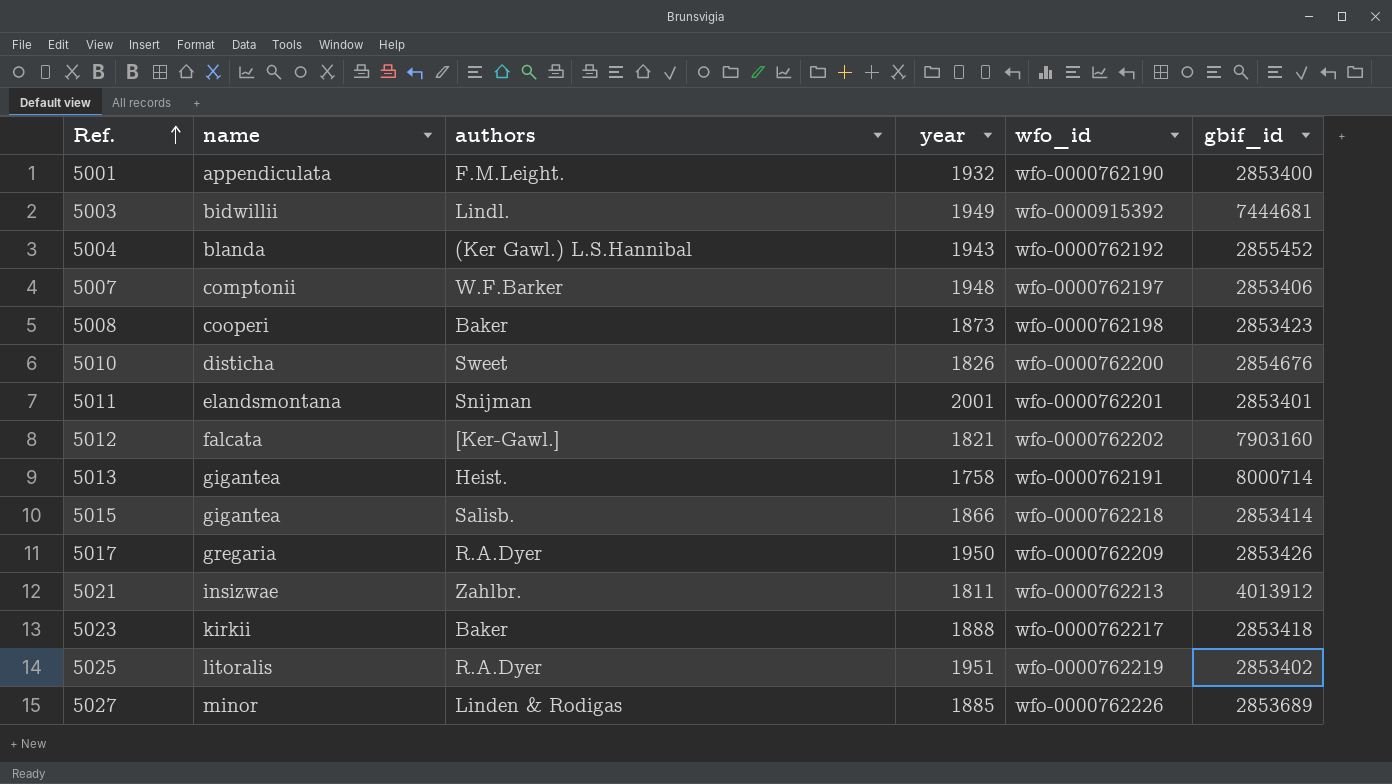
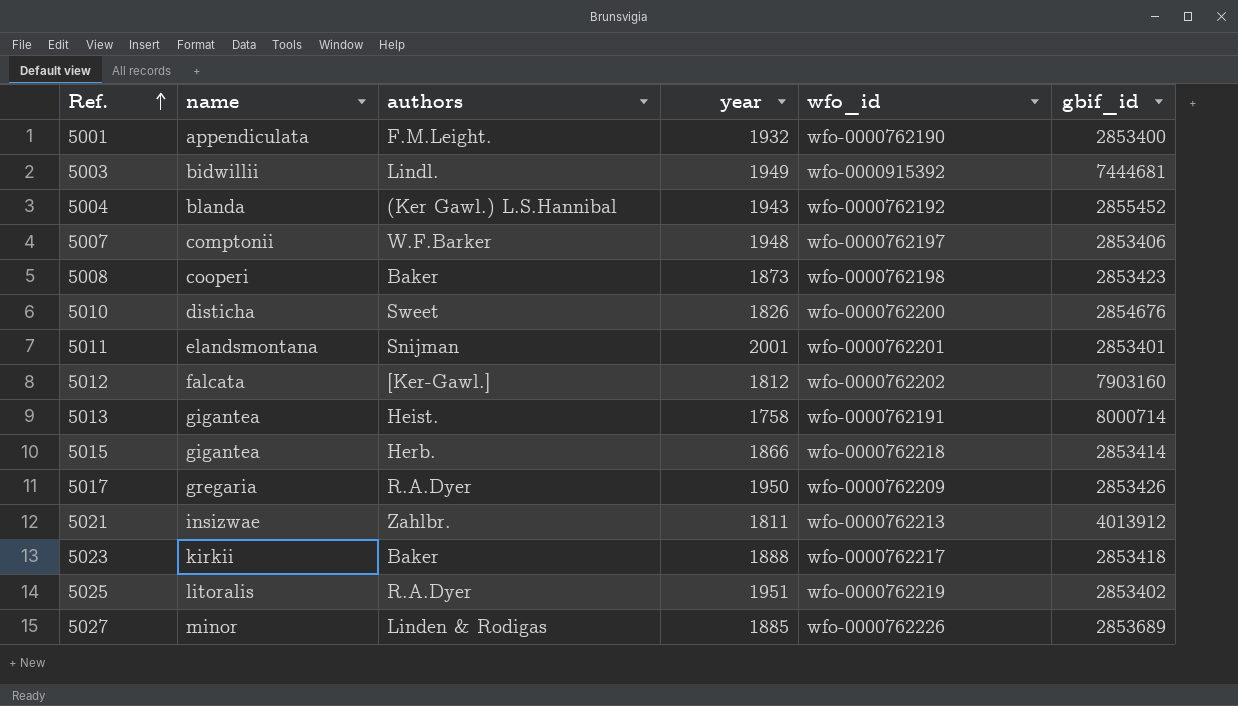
5012 | year: 1821 -> 1812
5015 | authors: Salisb. -> Herb.

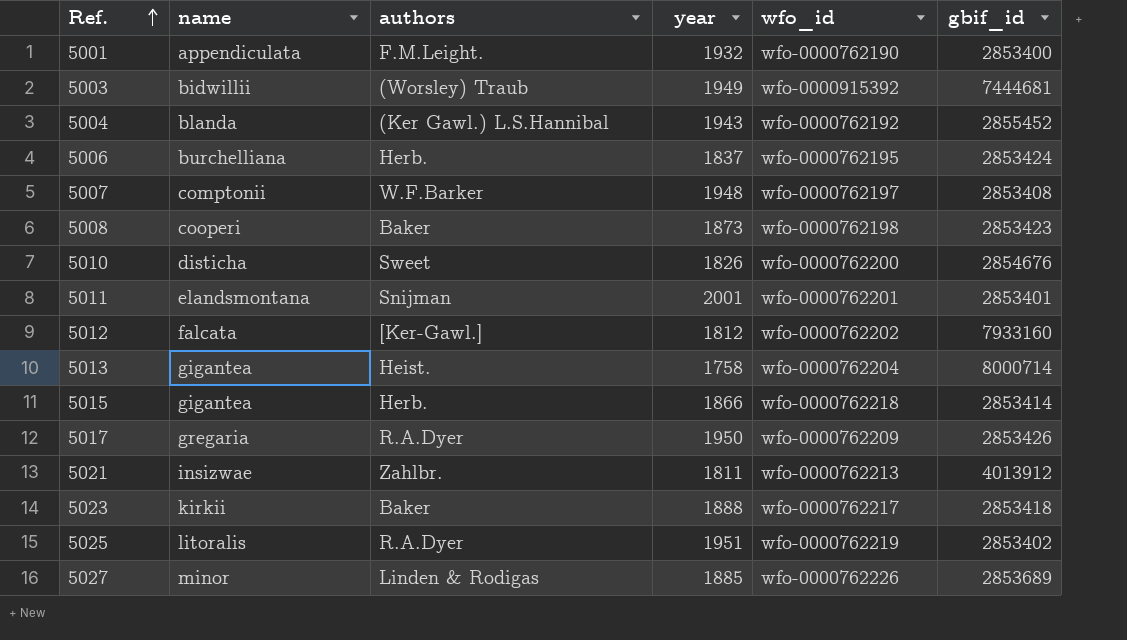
5003 | authors: Lindl. -> (Worsley) Traub
row 5006: none -> burchelliana | Herb. | 1837 | wfo-0000762195 | 2853424
5007 | gbif_id: 2853406 -> 2853408
5012 | gbif_id: 7903160 -> 7933160
5013 | wfo_id: wfo-0000762191 -> wfo-0000762204

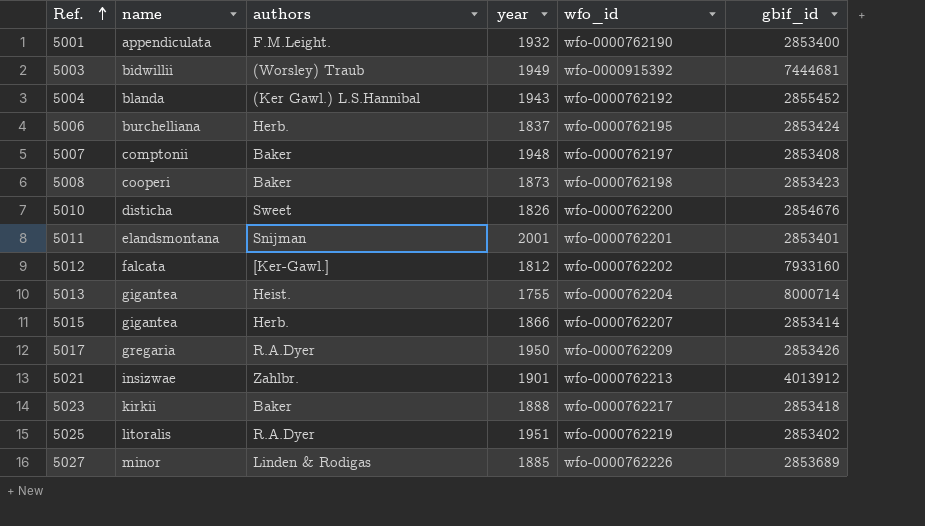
5007 | authors: W.F.Barker -> Baker
5013 | year: 1758 -> 1755
5015 | wfo_id: wfo-0000762218 -> wfo-0000762207
5021 | year: 1811 -> 1901

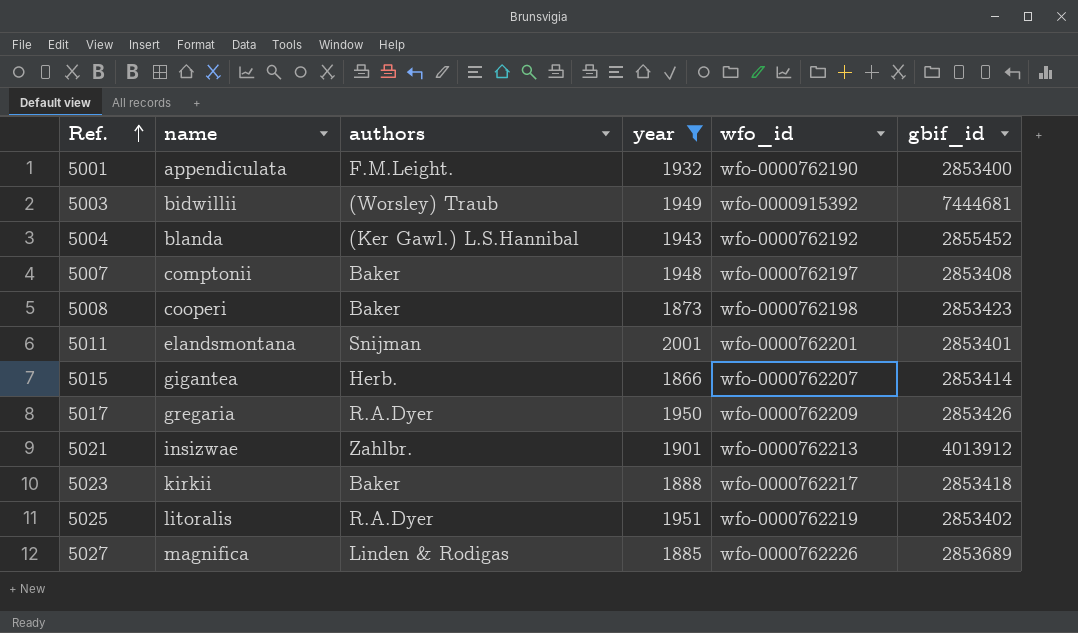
filter: none -> year >= 1866
5027 | name: minor -> magnifica

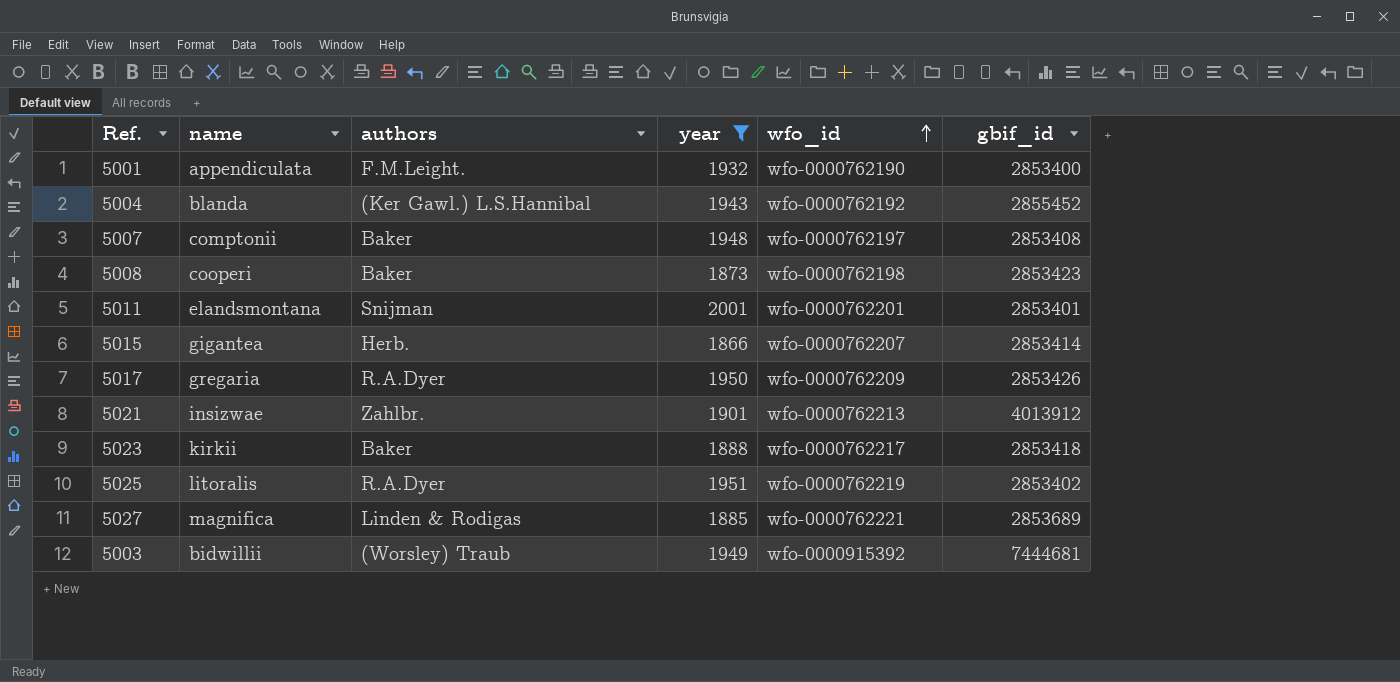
row order: Ref. ascending -> wfo_id ascending
5027 | wfo_id: wfo-0000762226 -> wfo-0000762221

